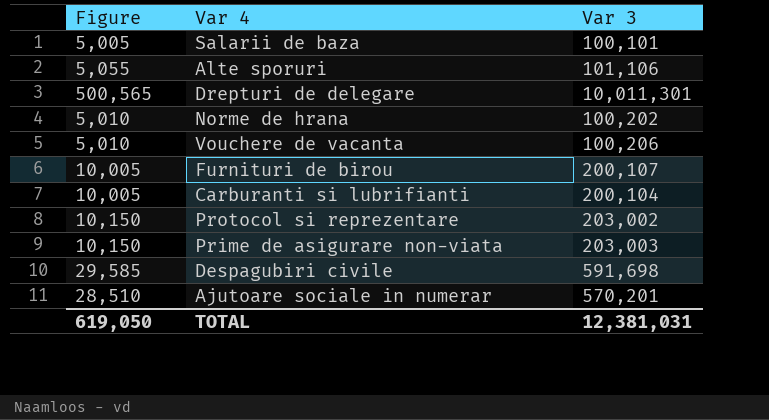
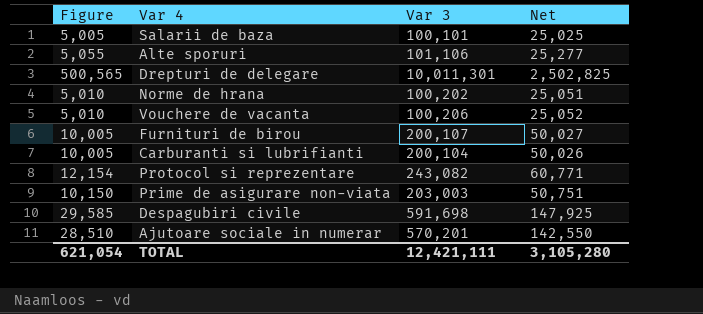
column Net | formula: none -> [Var 3] * 0.25
Protocol si reprezentare | Figure: 10,150 -> 12,154
Protocol si reprezentare | Var 3: 203,002 -> 243,082
TOTAL | Figure: 619,050 -> 621,054
TOTAL | Var 3: 12,381,031 -> 12,421,111

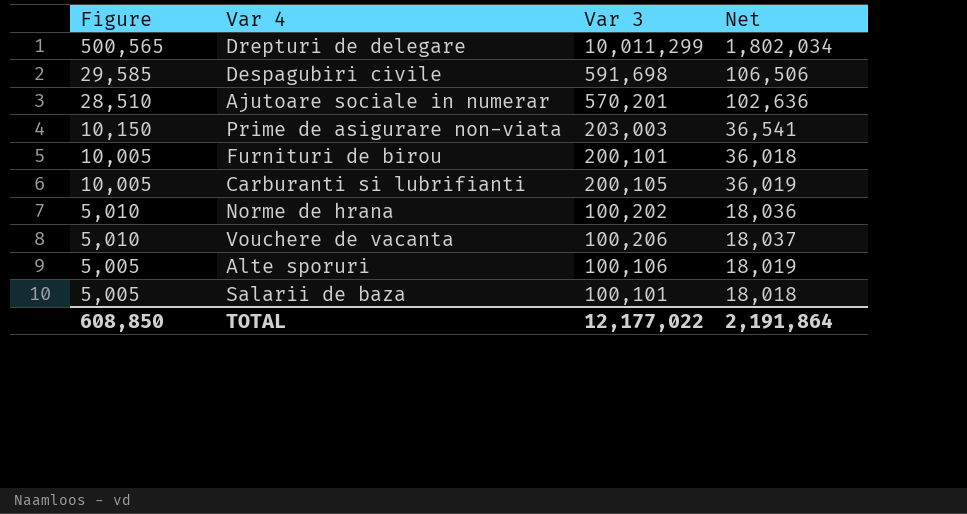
row order: none -> Figure descending
column Net | formula: [Var 3] * 0.25 -> [Var 3] * 0.18
row Protocol si reprezentare: 12,154 | 243,082 | 60,771 -> none
Drepturi de delegare | Var 3: 10,011,301 -> 10,011,299
Furnituri de birou | Var 3: 200,107 -> 200,101
Carburanti si lubrifianti | Var 3: 200,104 -> 200,105
Alte sporuri | Figure: 5,055 -> 5,005
Alte sporuri | Var 3: 101,106 -> 100,106
TOTAL | Figure: 621,054 -> 608,850
TOTAL | Var 3: 12,421,111 -> 12,177,022
TOTAL | Net: 3,105,280 -> 2,191,864

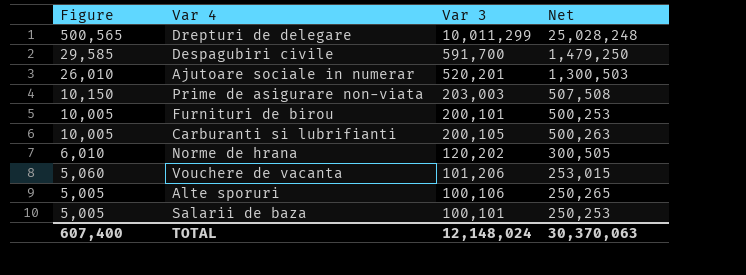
column Net | formula: [Var 3] * 0.18 -> [Var 3] * 2.5
Despagubiri civile | Var 3: 591,698 -> 591,700
Ajutoare sociale in numerar | Figure: 28,510 -> 26,010
Ajutoare sociale in numerar | Var 3: 570,201 -> 520,201
Norme de hrana | Figure: 5,010 -> 6,010
Norme de hrana | Var 3: 100,202 -> 120,202
Vouchere de vacanta | Figure: 5,010 -> 5,060
Vouchere de vacanta | Var 3: 100,206 -> 101,206
TOTAL | Figure: 608,850 -> 607,400
TOTAL | Var 3: 12,177,022 -> 12,148,024
TOTAL | Net: 2,191,864 -> 30,370,063

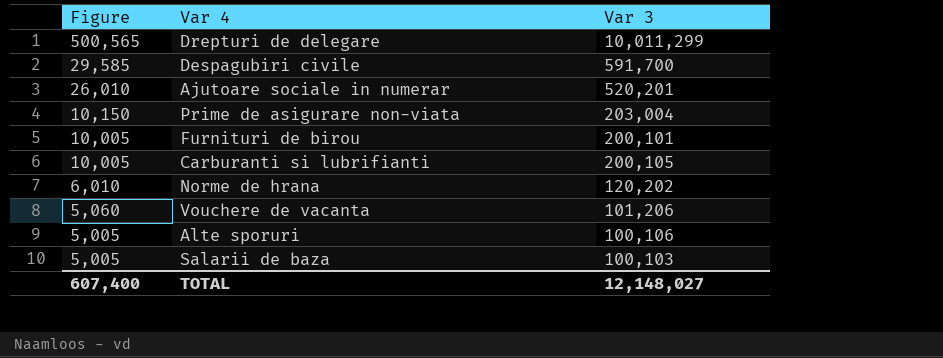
column Net | formula: [Var 3] * 2.5 -> none
Prime de asigurare non-viata | Var 3: 203,003 -> 203,004
Salarii de baza | Var 3: 100,101 -> 100,103
TOTAL | Var 3: 12,148,024 -> 12,148,027

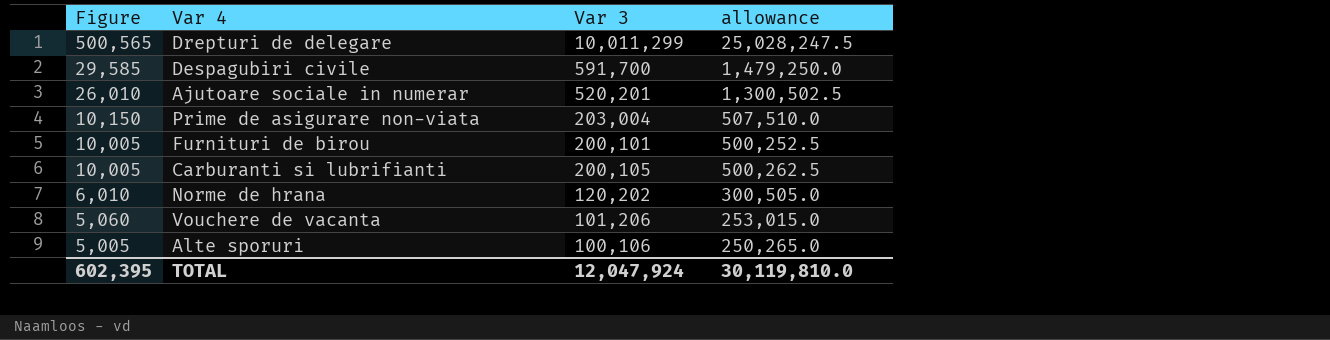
column allowance | formula: none -> [Var 3] * 2.5
row Salarii de baza: 5,005 | 100,103 -> none
TOTAL | Figure: 607,400 -> 602,395
TOTAL | Var 3: 12,148,027 -> 12,047,924

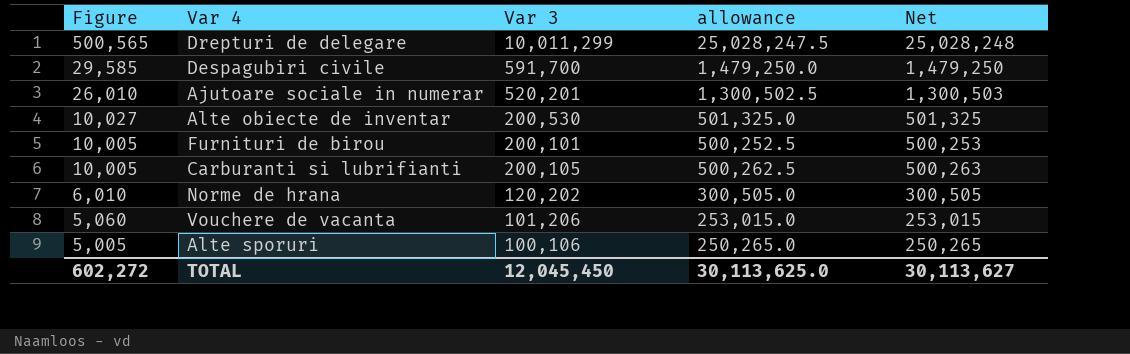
column Net | formula: none -> [Var 3] * 2.5
row Prime de asigurare non-viata: 10,150 | 203,004 | 507,510.0 -> none
row Alte obiecte de inventar: none -> 10,027 | 200,530 | 501,325.0 | 501,325
TOTAL | Figure: 602,395 -> 602,272
TOTAL | Var 3: 12,047,924 -> 12,045,450
TOTAL | allowance: 30,119,810.0 -> 30,113,625.0

